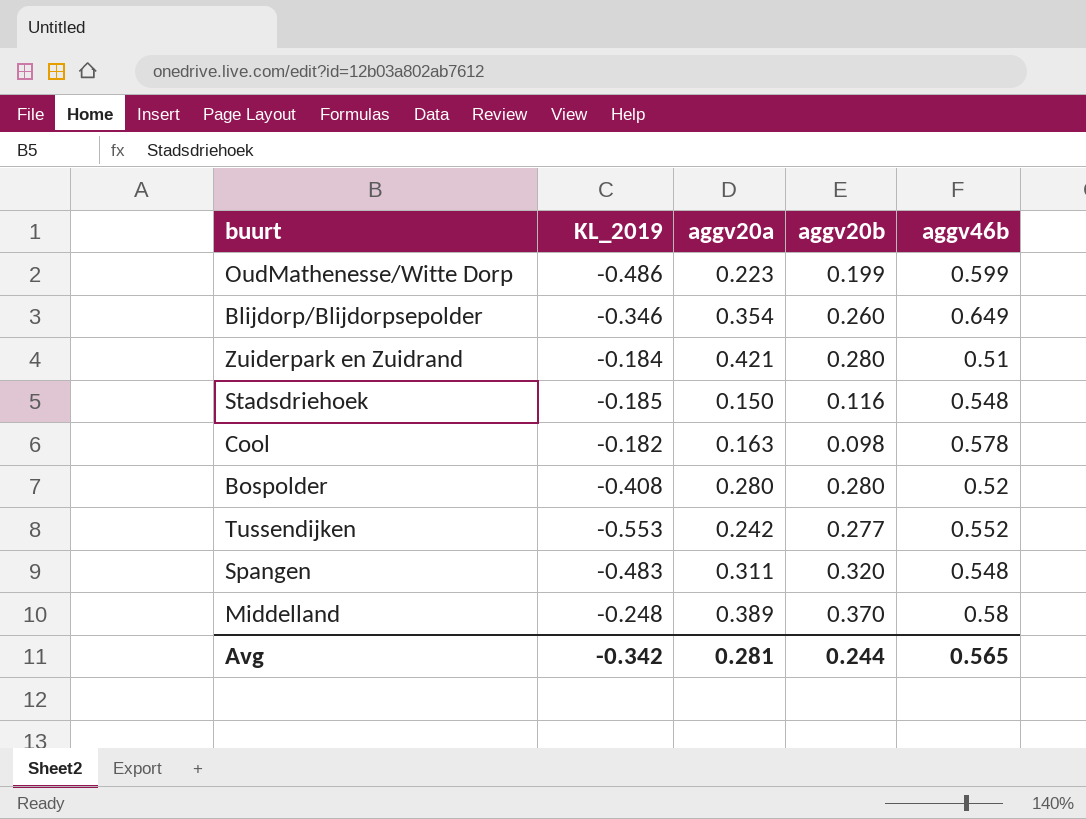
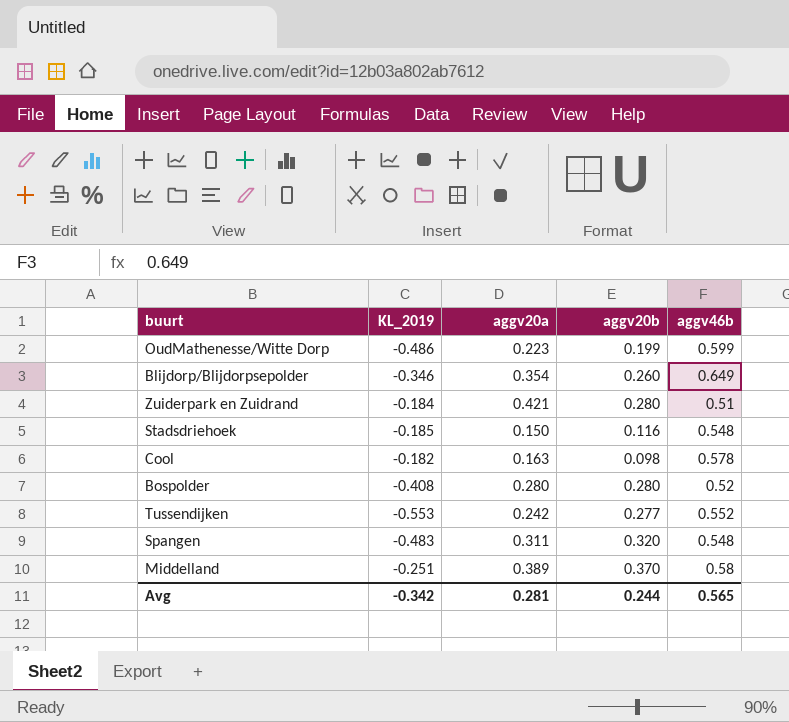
Middelland | KL_2019: -0.248 -> -0.251

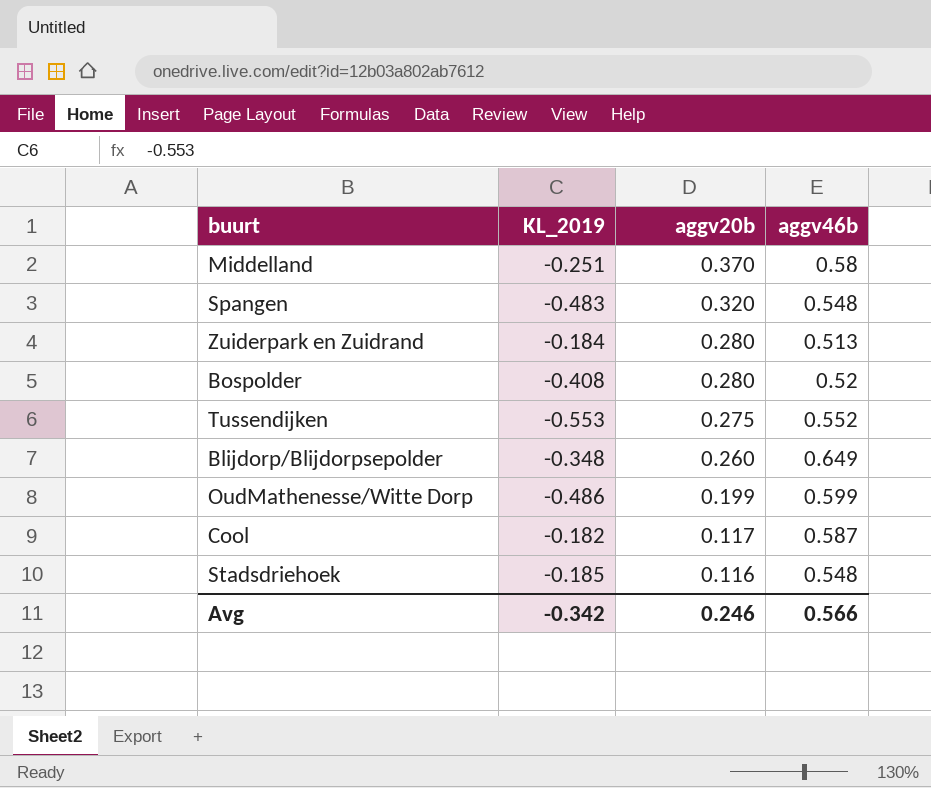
row order: none -> aggv20b descending
column aggv20a | position: 3 -> none
Zuiderpark en Zuidrand | aggv46b: 0.51 -> 0.513
Tussendijken | aggv20b: 0.277 -> 0.275
Blijdorp/Blijdorpsepolder | KL_2019: -0.346 -> -0.348
Cool | aggv20b: 0.098 -> 0.117
Cool | aggv46b: 0.578 -> 0.587
Avg | aggv20b: 0.244 -> 0.246
Avg | aggv46b: 0.565 -> 0.566

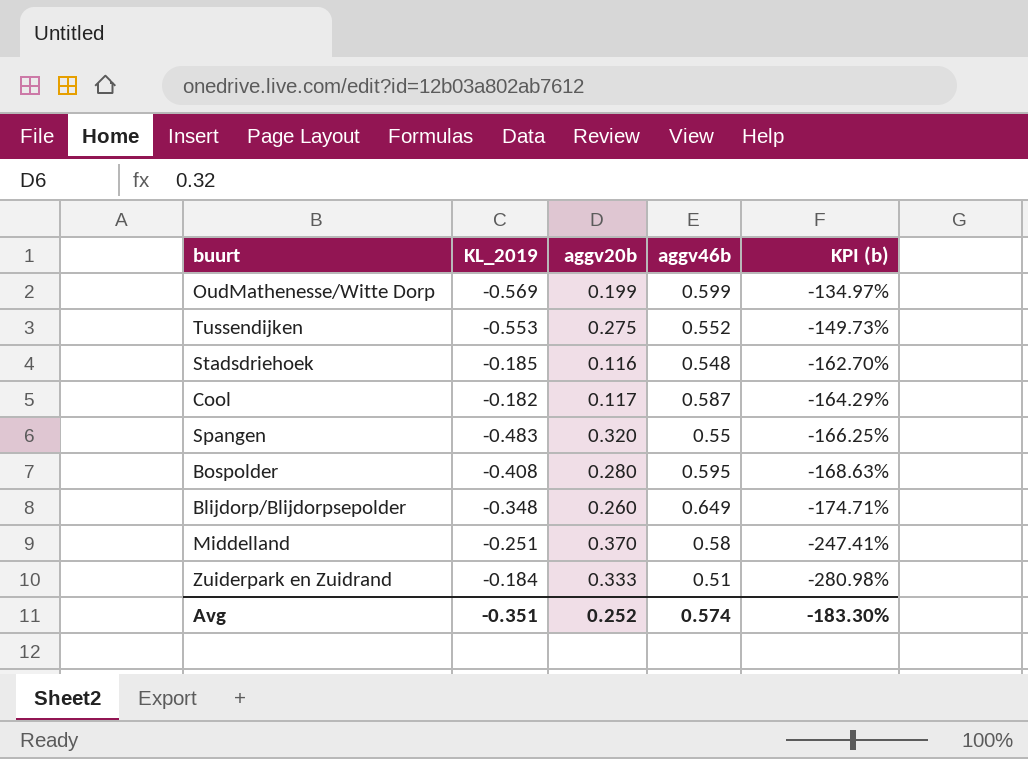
row order: aggv20b descending -> KPI (b) descending
column KPI (b) | formula: none -> ([aggv20b] - [KL_2019]) / [KL_2019]
OudMathenesse/Witte Dorp | KL_2019: -0.486 -> -0.569
Spangen | aggv46b: 0.548 -> 0.55
Bospolder | aggv46b: 0.52 -> 0.595
Zuiderpark en Zuidrand | aggv20b: 0.280 -> 0.333
Zuiderpark en Zuidrand | aggv46b: 0.513 -> 0.51
Avg | KL_2019: -0.342 -> -0.351
Avg | aggv20b: 0.246 -> 0.252
Avg | aggv46b: 0.566 -> 0.574

